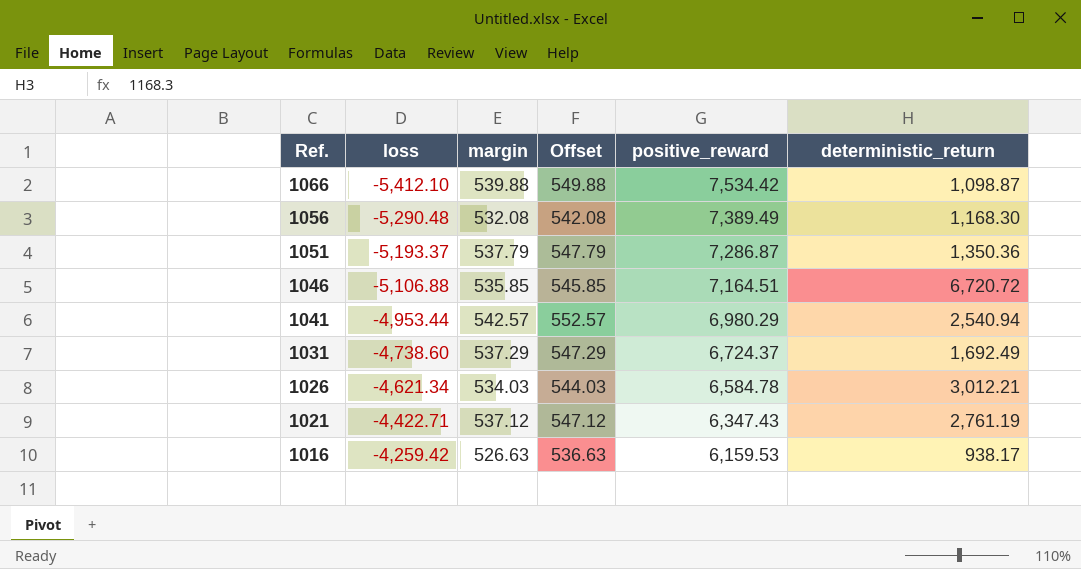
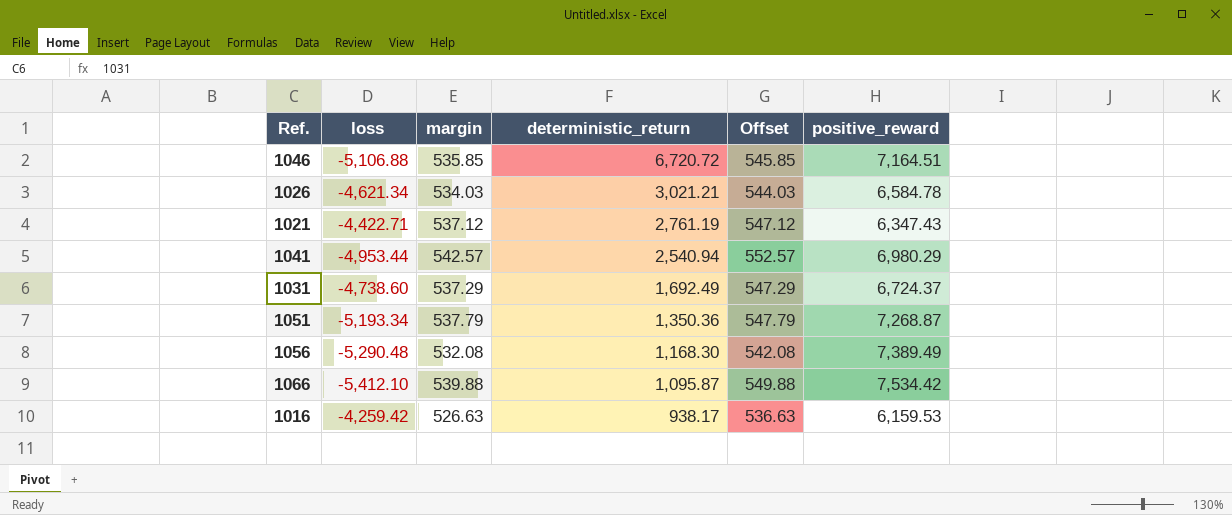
row order: Ref. descending -> deterministic_return descending
column deterministic_return | position: 6 -> 4
1026 | deterministic_return: 3,012.21 -> 3,021.21
1051 | loss: -5,193.37 -> -5,193.34
1051 | positive_reward: 7,286.87 -> 7,268.87
1066 | deterministic_return: 1,098.87 -> 1,095.87

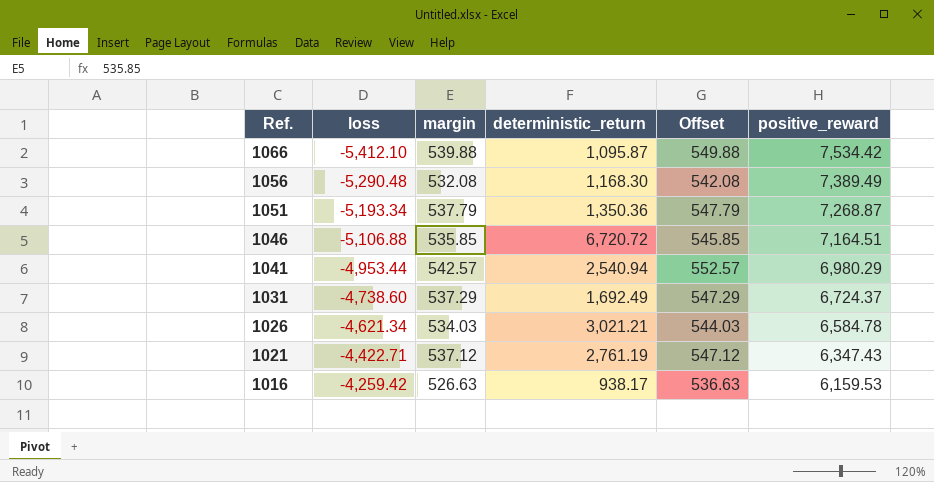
row order: deterministic_return descending -> Ref. descending

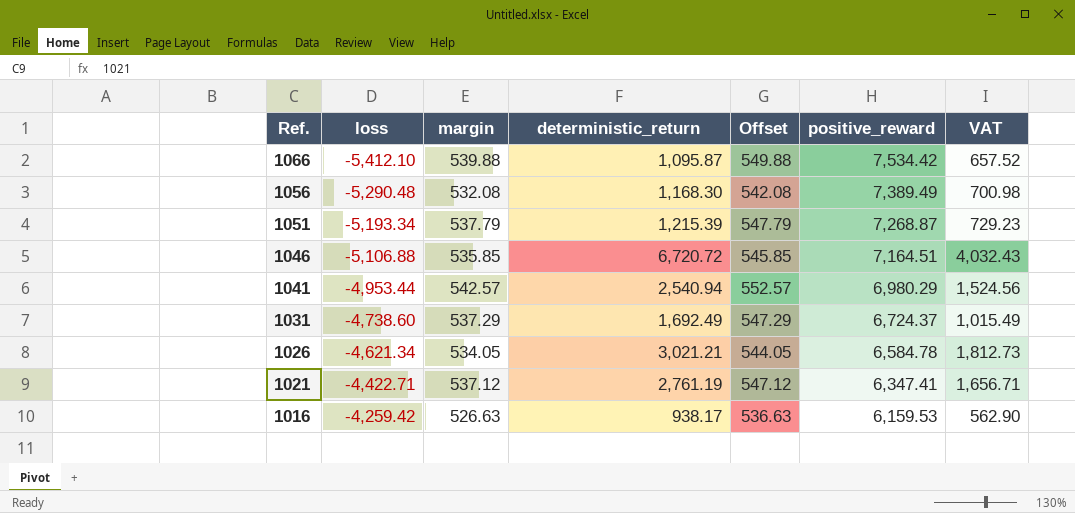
column VAT | formula: none -> [deterministic_return] * 0.6
1051 | deterministic_return: 1,350.36 -> 1,215.39
1026 | margin: 534.03 -> 534.05
1026 | Offset: 544.03 -> 544.05
1021 | positive_reward: 6,347.43 -> 6,347.41

